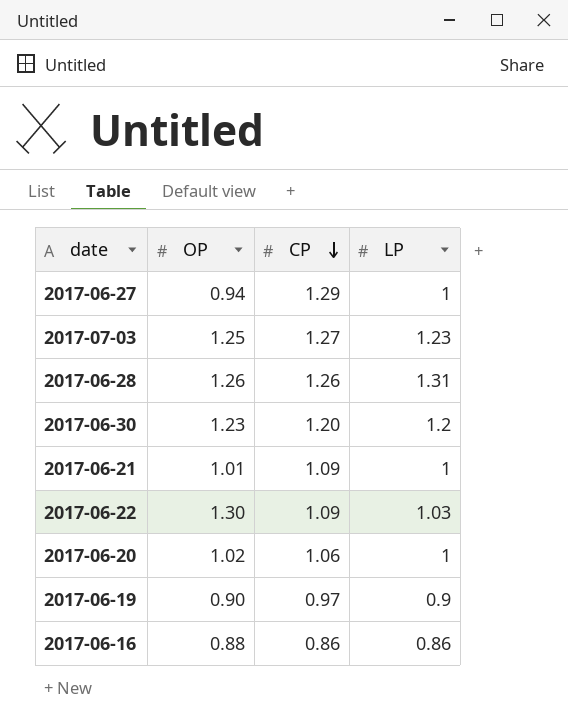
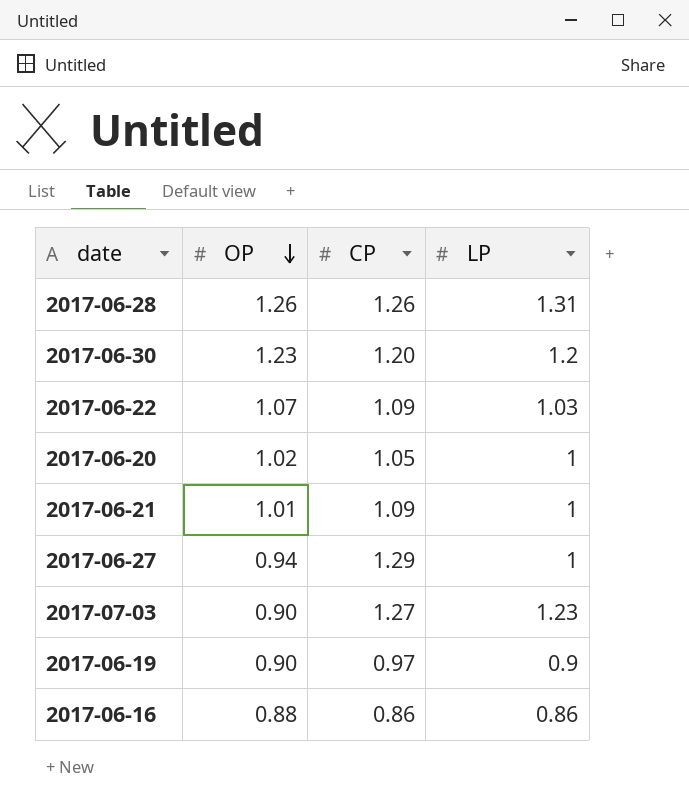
row order: CP descending -> OP descending
2017-06-22 | OP: 1.30 -> 1.07
2017-06-20 | CP: 1.06 -> 1.05
2017-07-03 | OP: 1.25 -> 0.90

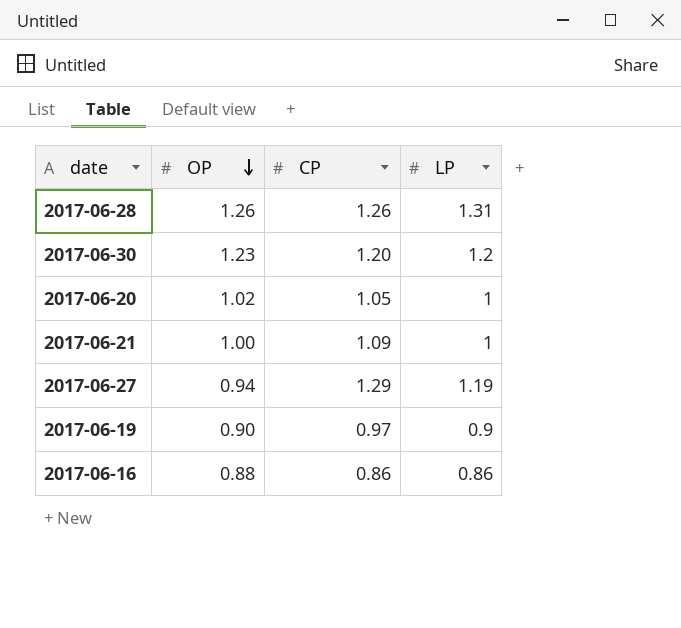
row 2017-06-22: 1.07 | 1.09 | 1.03 -> none
row 2017-07-03: 0.90 | 1.27 | 1.23 -> none
2017-06-21 | OP: 1.01 -> 1.00
2017-06-27 | LP: 1 -> 1.19

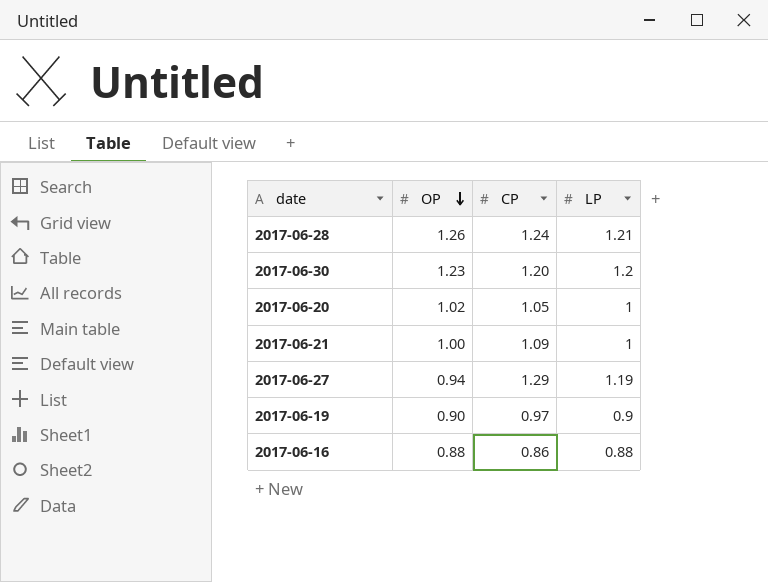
2017-06-28 | CP: 1.26 -> 1.24
2017-06-28 | LP: 1.31 -> 1.21
2017-06-16 | LP: 0.86 -> 0.88

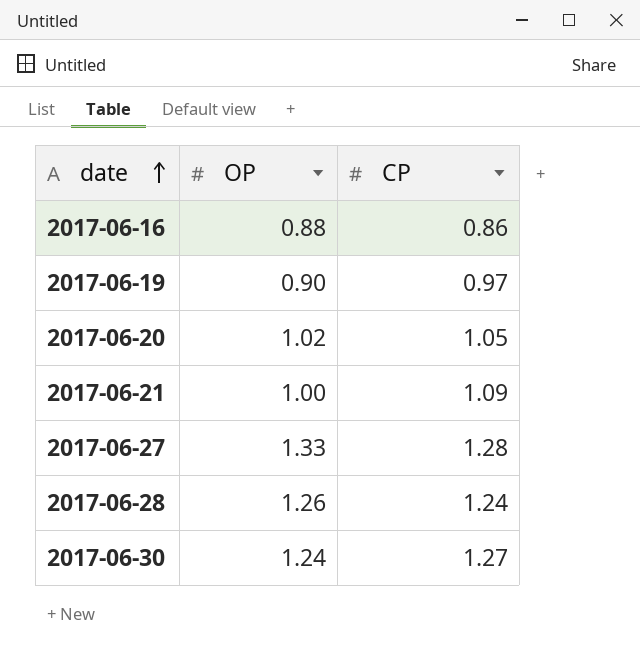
row order: OP descending -> date ascending
column LP | position: 4 -> none
2017-06-27 | OP: 0.94 -> 1.33
2017-06-27 | CP: 1.29 -> 1.28
2017-06-30 | OP: 1.23 -> 1.24
2017-06-30 | CP: 1.20 -> 1.27

